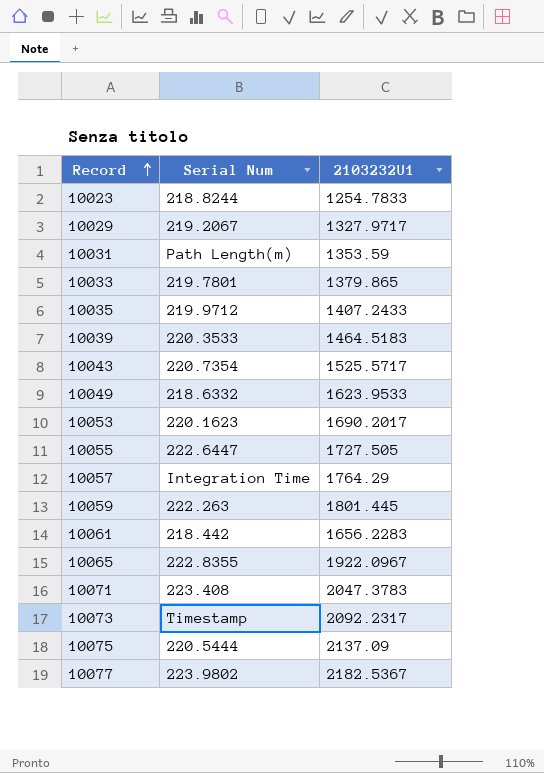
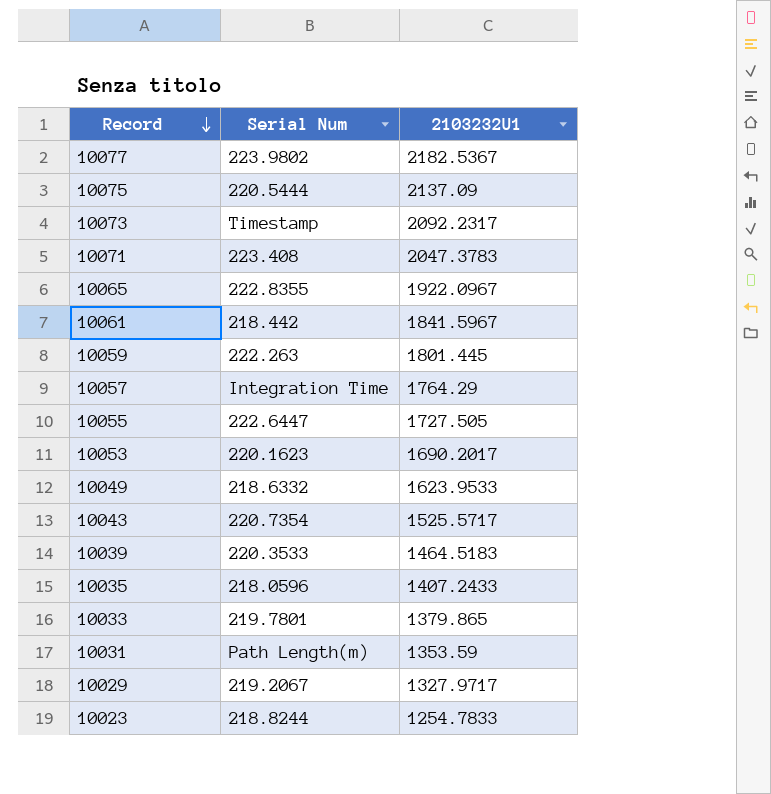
row order: Record ascending -> Record descending
10061 | 2103232U1: 1656.2283 -> 1841.5967
10035 | Serial Num: 219.9712 -> 218.0596

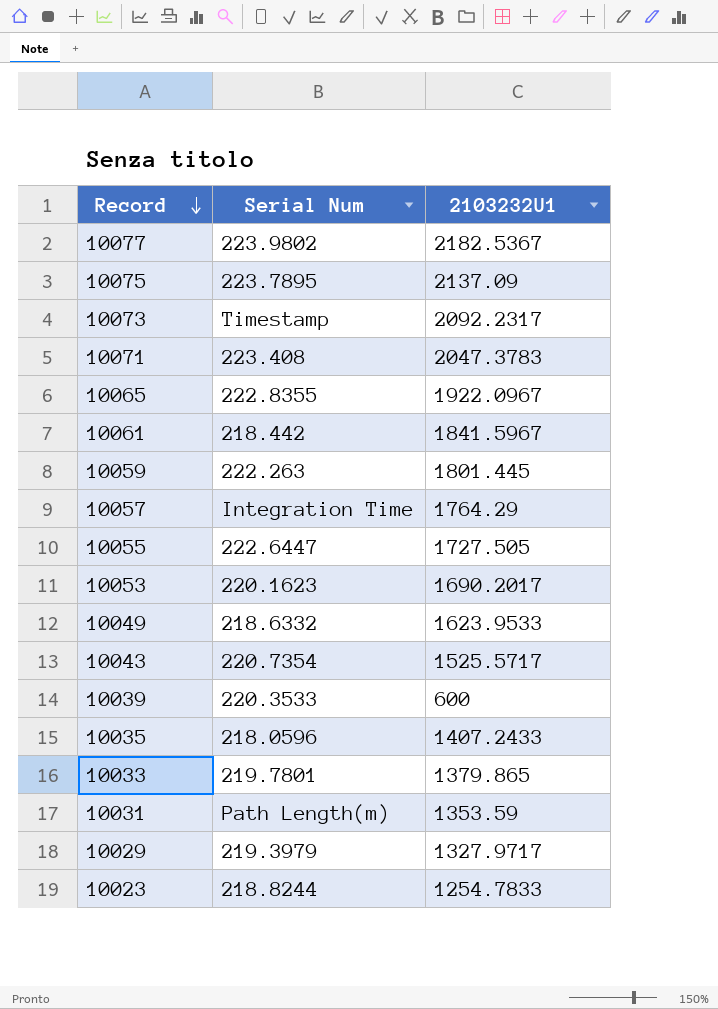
10075 | Serial Num: 220.5444 -> 223.7895
10039 | 2103232U1: 1464.5183 -> 600
10029 | Serial Num: 219.2067 -> 219.3979

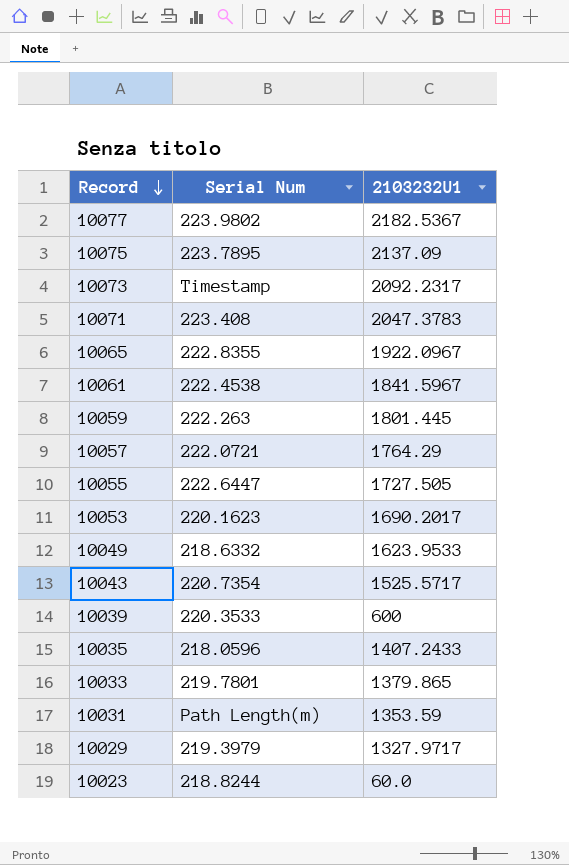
10061 | Serial Num: 218.442 -> 222.4538
10057 | Serial Num: Integration Time -> 222.0721
10023 | 2103232U1: 1254.7833 -> 60.0

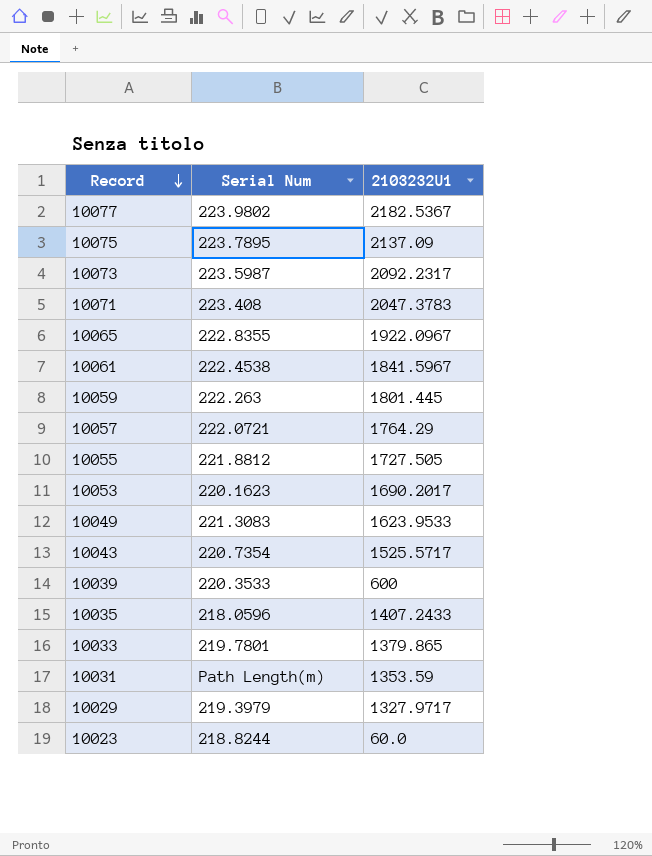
10073 | Serial Num: Timestamp -> 223.5987
10055 | Serial Num: 222.6447 -> 221.8812
10049 | Serial Num: 218.6332 -> 221.3083

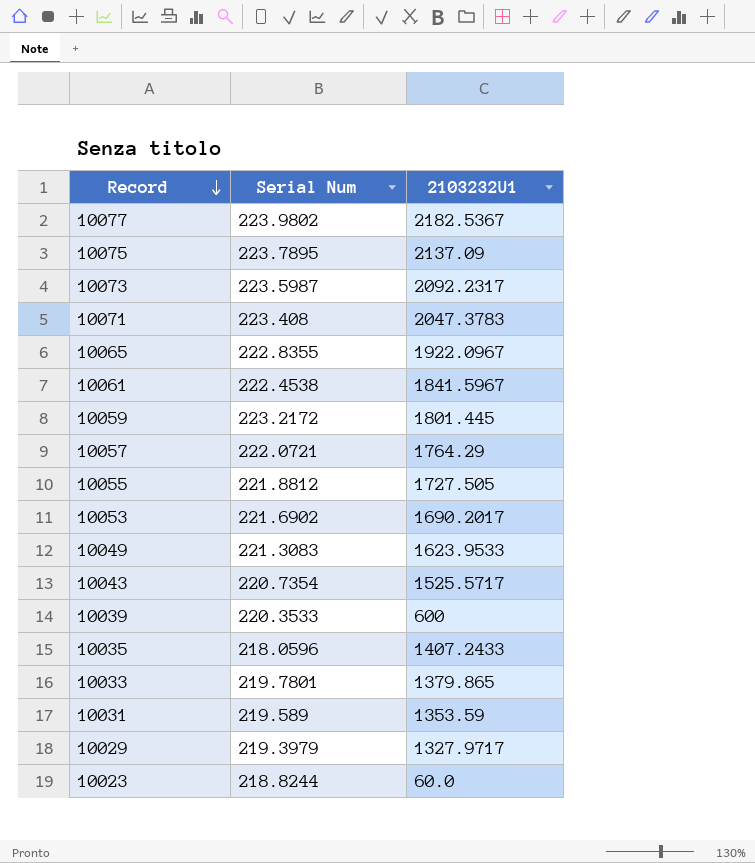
10059 | Serial Num: 222.263 -> 223.2172
10053 | Serial Num: 220.1623 -> 221.6902
10031 | Serial Num: Path Length(m) -> 219.589

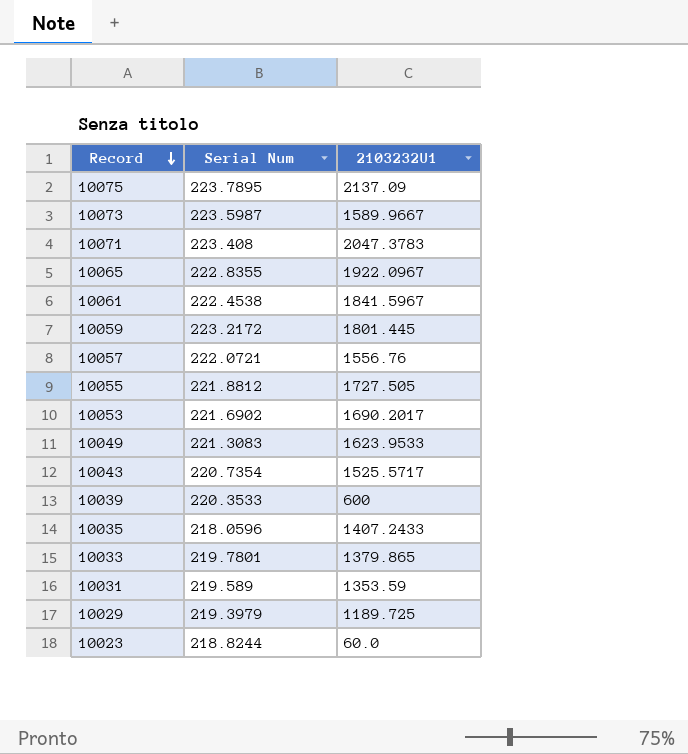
row 10077: 223.9802 | 2182.5367 -> none
10073 | 2103232U1: 2092.2317 -> 1589.9667
10057 | 2103232U1: 1764.29 -> 1556.76
10029 | 2103232U1: 1327.9717 -> 1189.725

